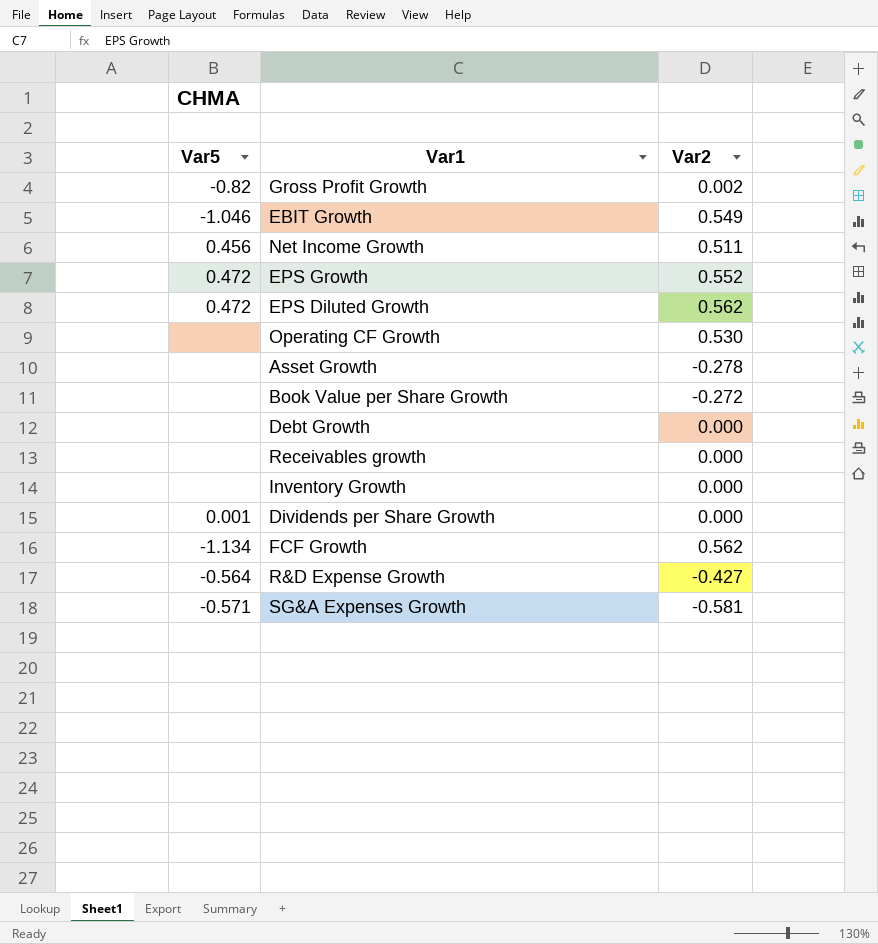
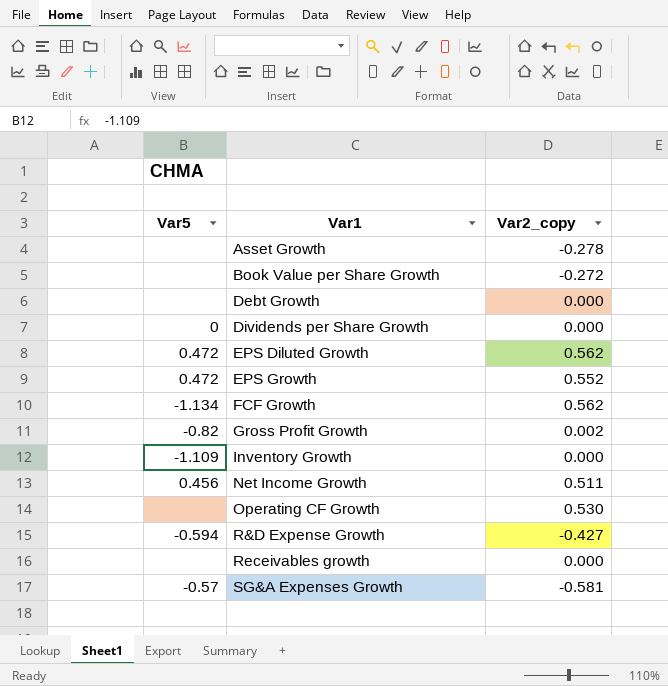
row order: none -> Var1 ascending
column name: Var2 -> Var2_copy
row EBIT Growth: -1.046 | 0.549 -> none
Dividends per Share Growth | Var5: 0.001 -> 0
Inventory Growth | Var5: none -> -1.109
R&D Expense Growth | Var5: -0.564 -> -0.594
SG&A Expenses Growth | Var5: -0.571 -> -0.57

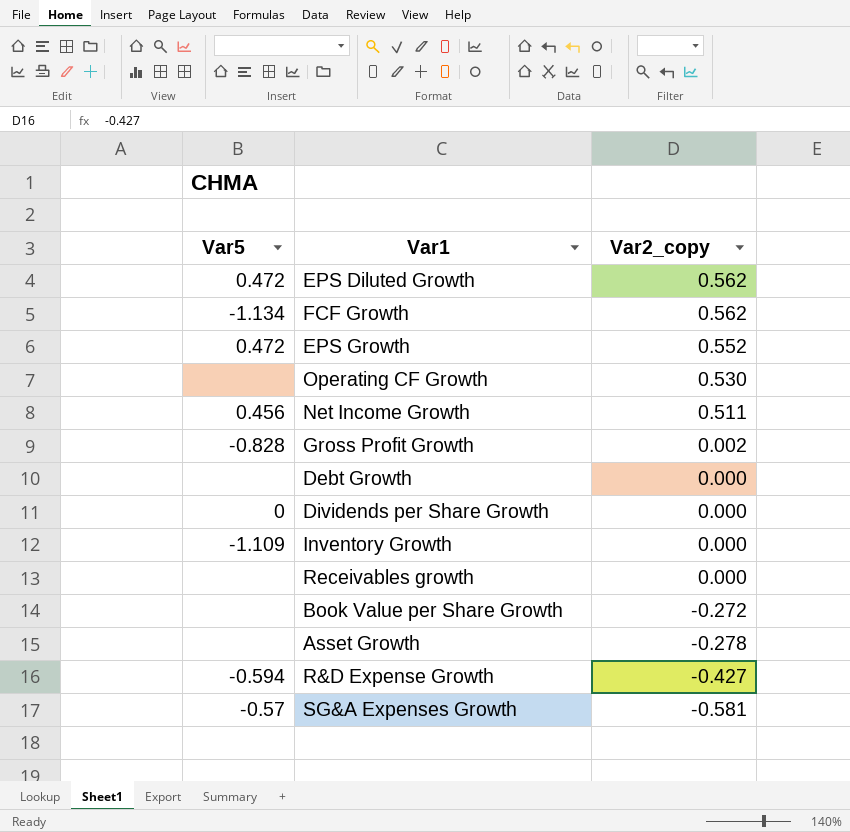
row order: Var1 ascending -> Var2_copy descending
Gross Profit Growth | Var5: -0.82 -> -0.828

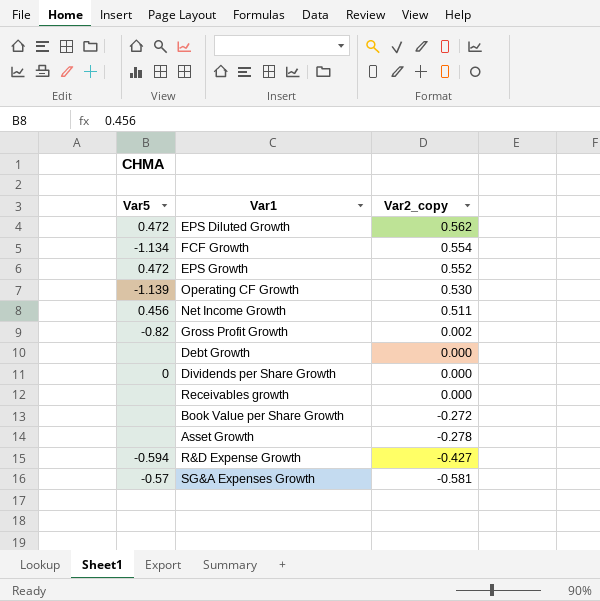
row Inventory Growth: -1.109 | 0.000 -> none
FCF Growth | Var2_copy: 0.562 -> 0.554
Operating CF Growth | Var5: none -> -1.139
Gross Profit Growth | Var5: -0.828 -> -0.82

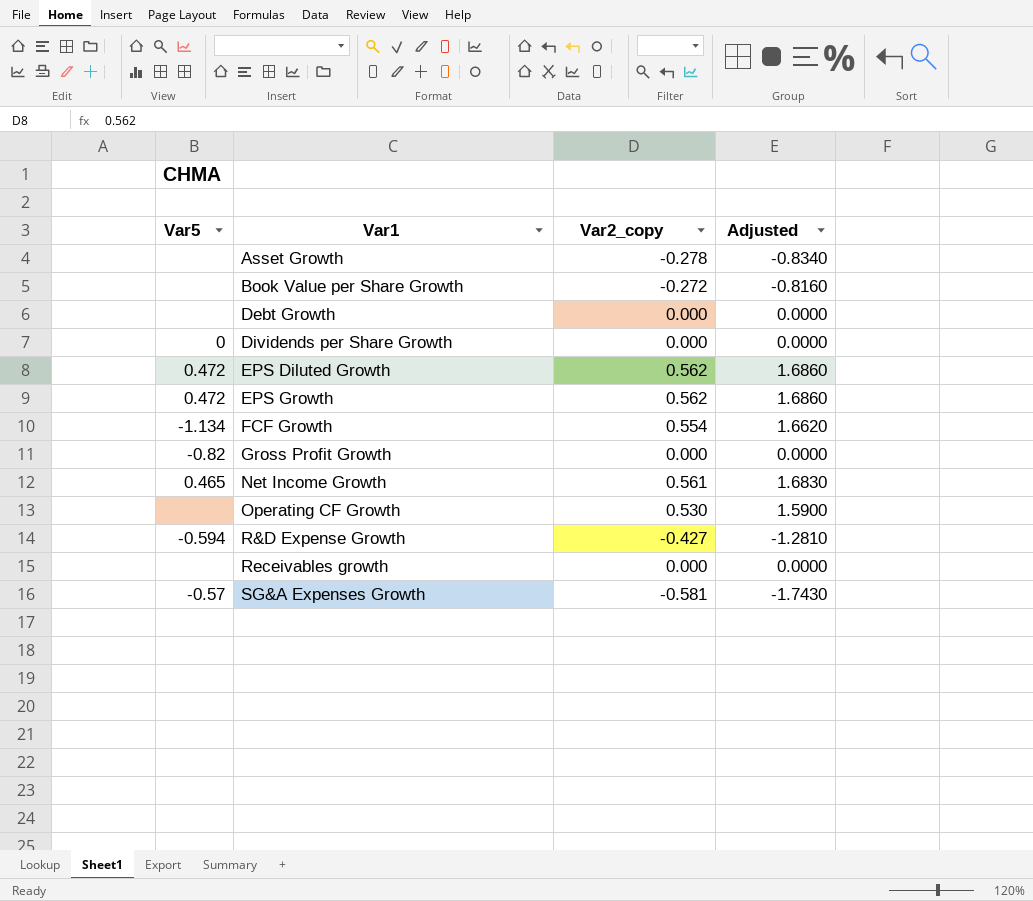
row order: Var2_copy descending -> Var1 ascending
column Adjusted | formula: none -> [Var2_copy] * 3
EPS Growth | Var2_copy: 0.552 -> 0.562
Gross Profit Growth | Var2_copy: 0.002 -> 0.000
Net Income Growth | Var5: 0.456 -> 0.465
Net Income Growth | Var2_copy: 0.511 -> 0.561
Operating CF Growth | Var5: -1.139 -> none

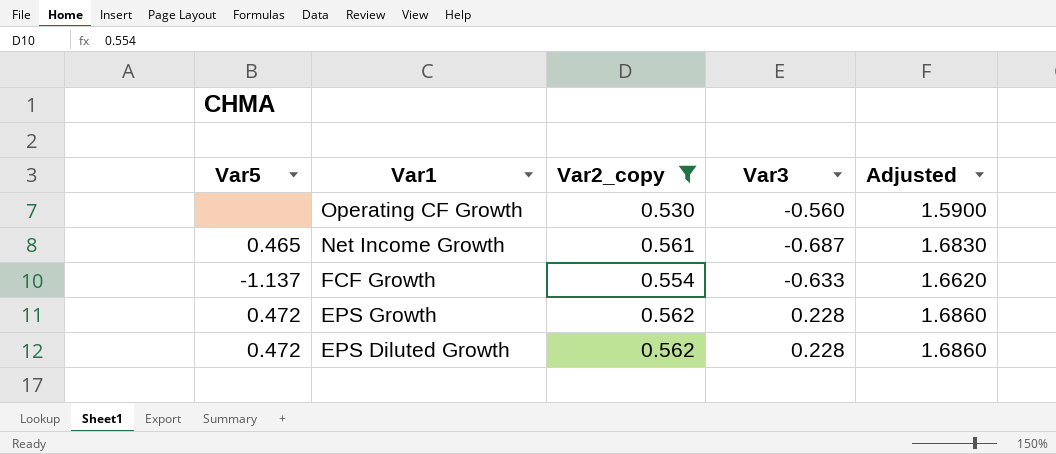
filter: none -> Var2_copy >= 0.530
row order: Var1 ascending -> Var1 descending
column Var3 | position: none -> 4
FCF Growth | Var5: -1.134 -> -1.137

